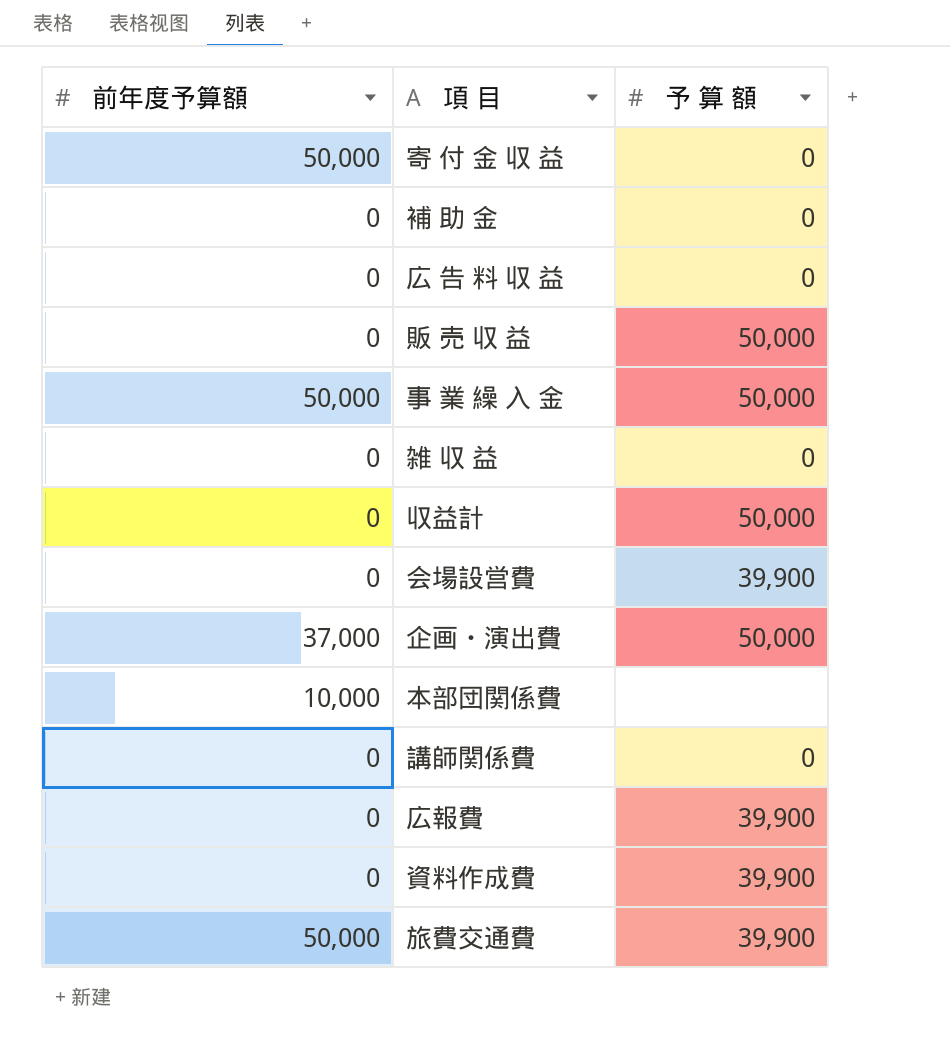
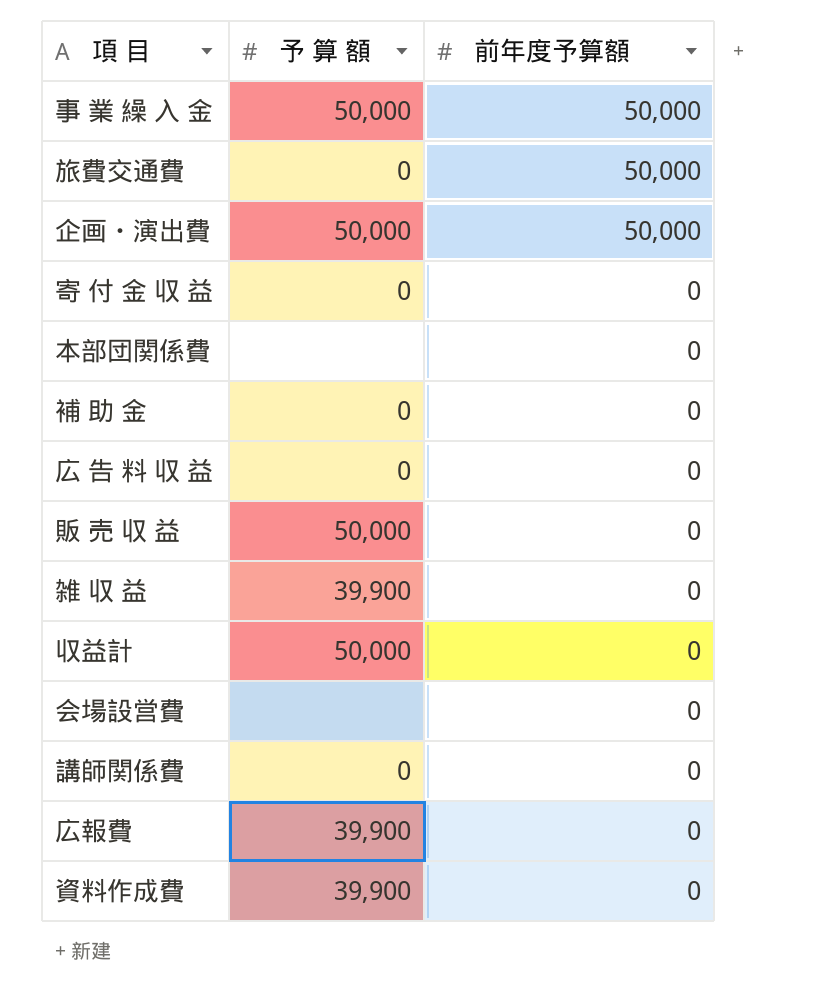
row order: none -> 前年度予算額 descending
column 前年度予算額 | position: 1 -> 3
旅費交通費 | 予 算 額: 39,900 -> 0
企画・演出費 | 前年度予算額: 37,000 -> 50,000
寄 付 金 収 益 | 前年度予算額: 50,000 -> 0
本部団関係費 | 前年度予算額: 10,000 -> 0
雑 収 益 | 予 算 額: 0 -> 39,900
会場設営費 | 予 算 額: 39,900 -> none

